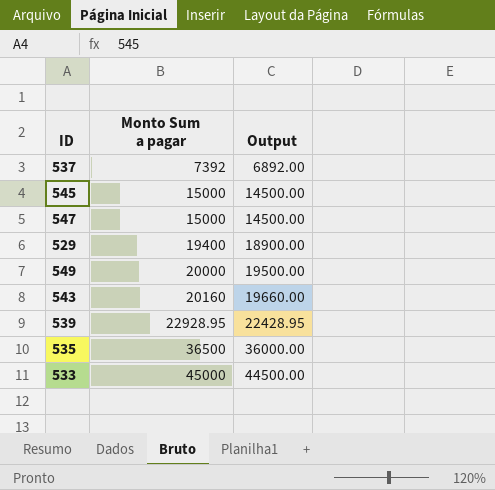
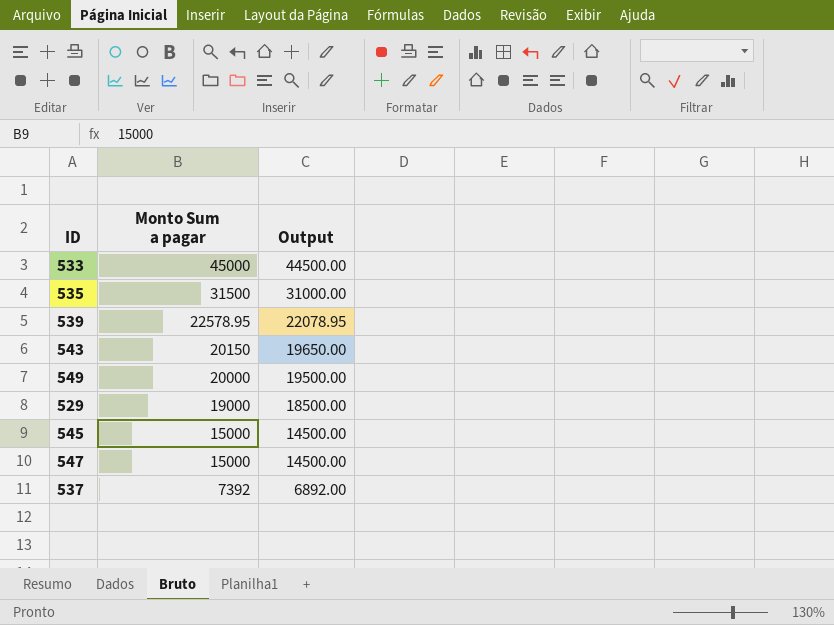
row order: Monto Sum a pagar ascending -> Monto Sum a pagar descending
535 | Monto Sum a pagar: 36500 -> 31500
535 | Output: 36000.00 -> 31000.00
539 | Monto Sum a pagar: 22928.95 -> 22578.95
539 | Output: 22428.95 -> 22078.95
543 | Monto Sum a pagar: 20160 -> 20150
543 | Output: 19660.00 -> 19650.00
529 | Monto Sum a pagar: 19400 -> 19000
529 | Output: 18900.00 -> 18500.00

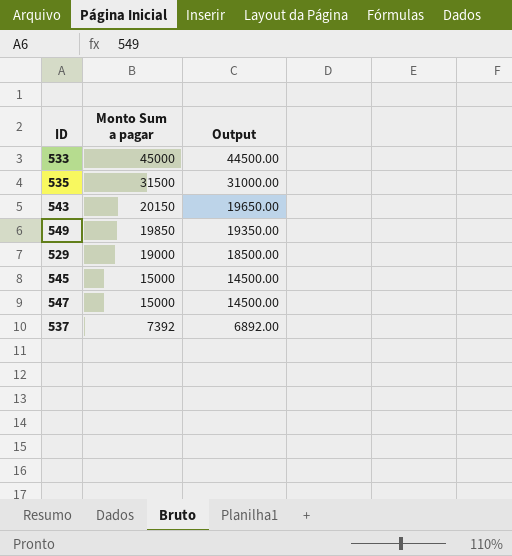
row 539: 22578.95 | 22078.95 -> none
549 | Monto Sum a pagar: 20000 -> 19850
549 | Output: 19500.00 -> 19350.00

